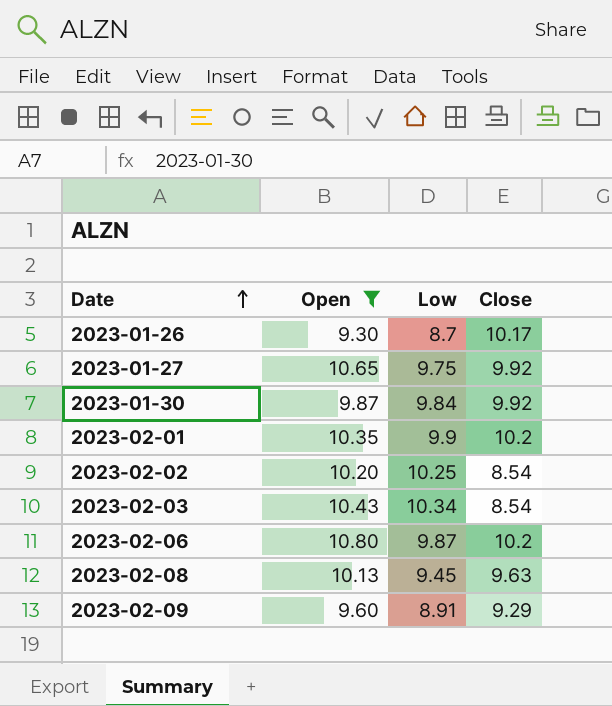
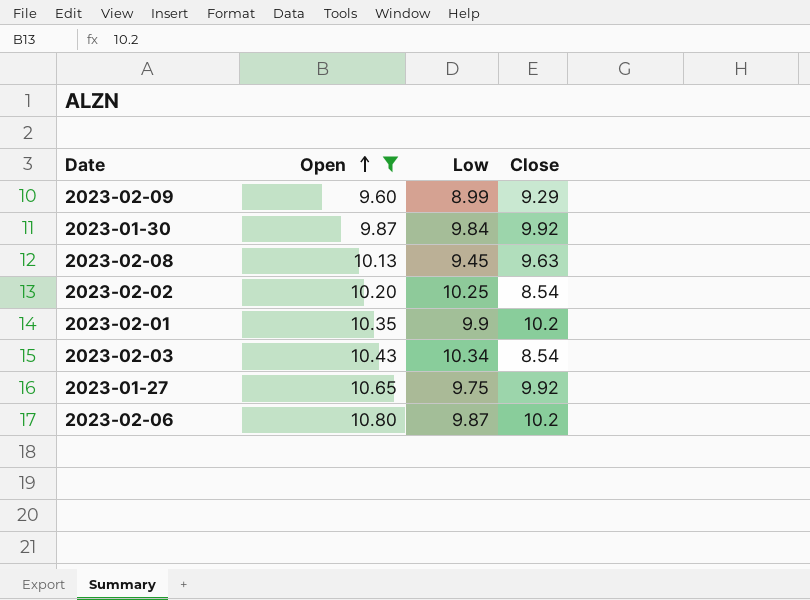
row order: Date ascending -> Open ascending
row 2023-01-26: 9.30 | 8.7 | 10.17 -> none
2023-02-09 | Low: 8.91 -> 8.99

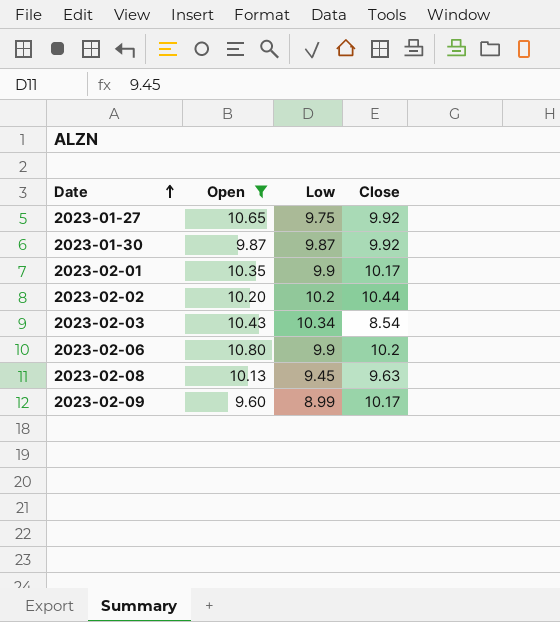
row order: Open ascending -> Date ascending
2023-01-30 | Low: 9.84 -> 9.87
2023-02-01 | Close: 10.2 -> 10.17
2023-02-02 | Low: 10.25 -> 10.2
2023-02-02 | Close: 8.54 -> 10.44
2023-02-06 | Low: 9.87 -> 9.9
2023-02-09 | Close: 9.29 -> 10.17

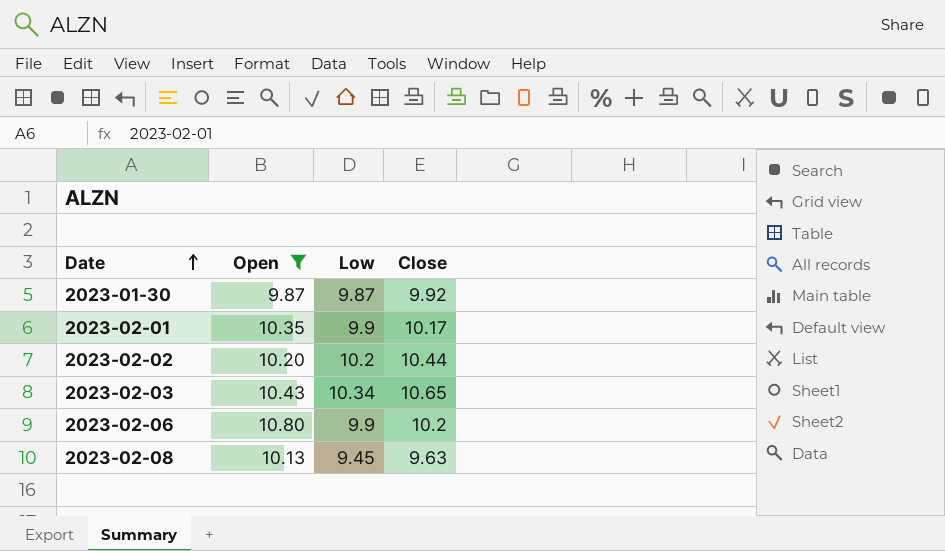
row 2023-01-27: 10.65 | 9.75 | 9.92 -> none
row 2023-02-09: 9.60 | 8.99 | 10.17 -> none
2023-02-03 | Close: 8.54 -> 10.65

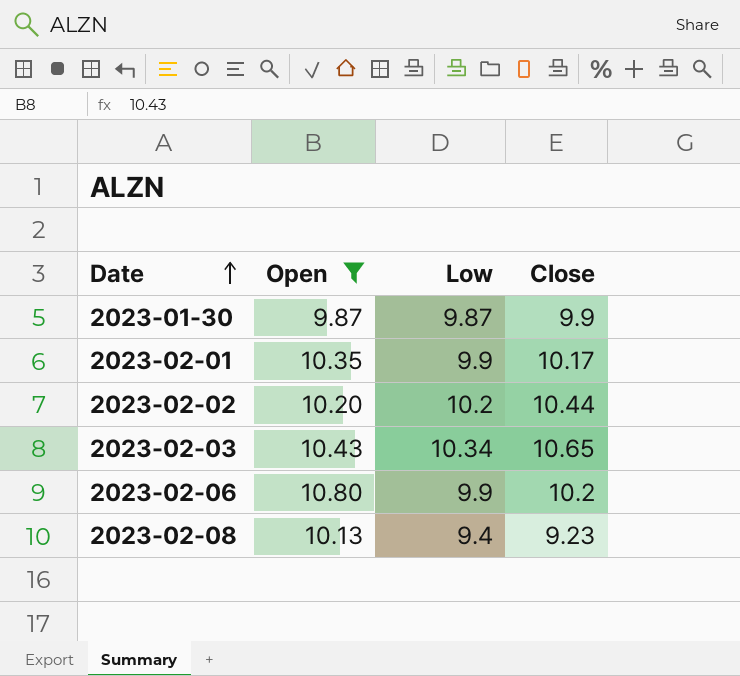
2023-01-30 | Close: 9.92 -> 9.9
2023-02-08 | Low: 9.45 -> 9.4
2023-02-08 | Close: 9.63 -> 9.23

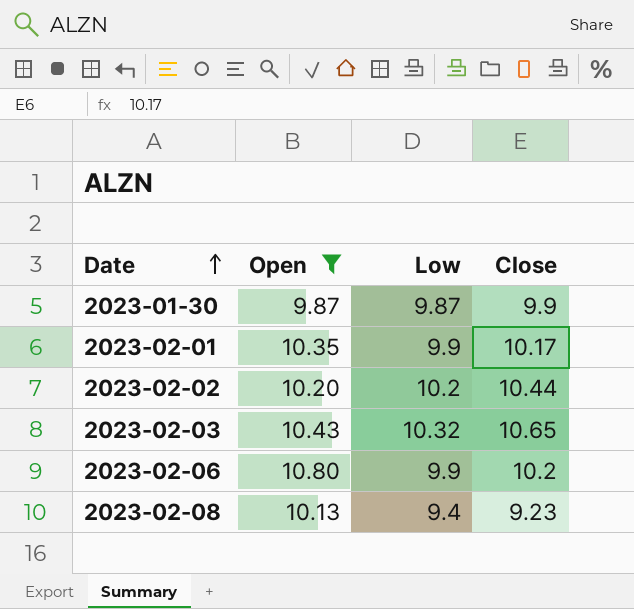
2023-02-03 | Low: 10.34 -> 10.32

